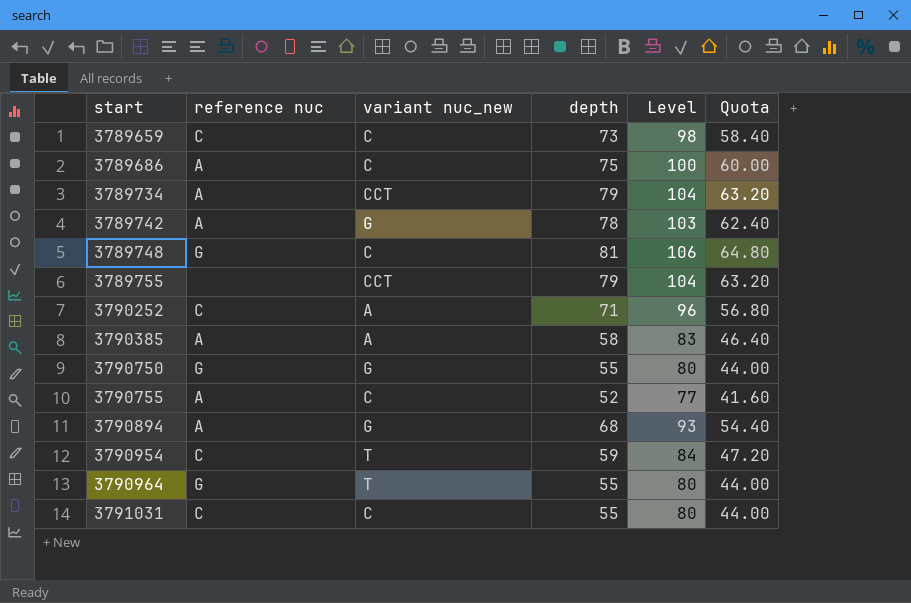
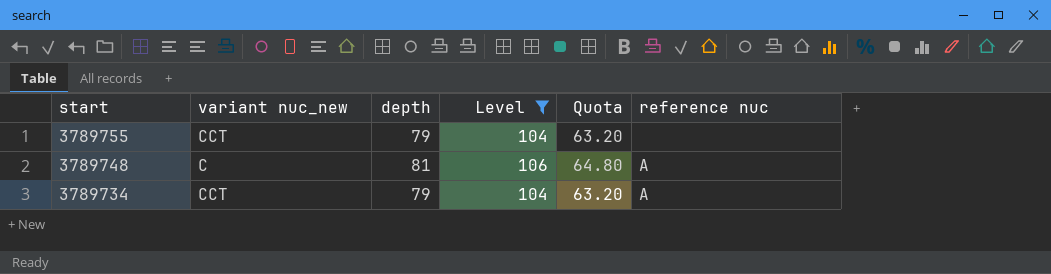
filter: none -> Level >= 104
row order: start ascending -> start descending
column reference nuc | position: 2 -> 6
3789748 | reference nuc: G -> A

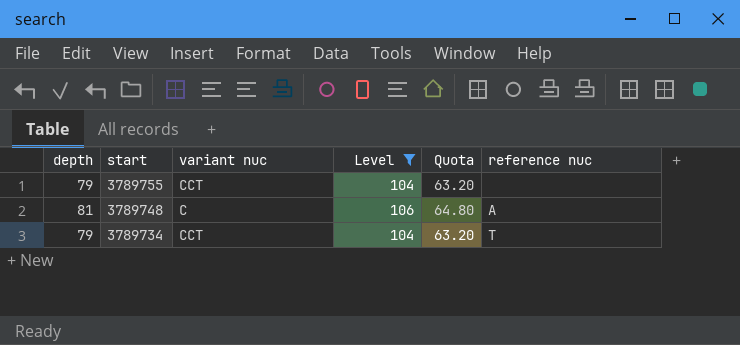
column depth | position: 3 -> 1
column name: variant nuc_new -> variant nuc
3789734 | reference nuc: A -> T

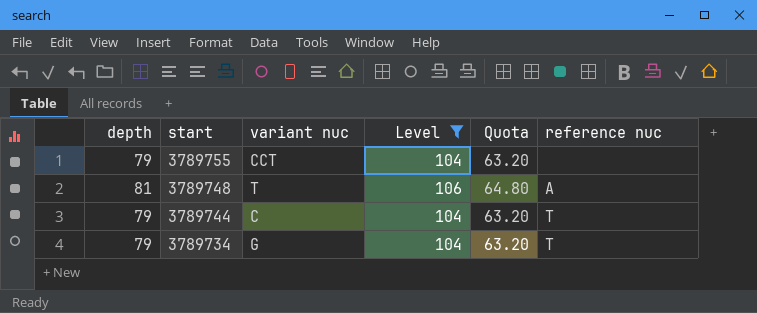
3789748 | variant nuc: C -> T
row 3789744: none -> 79 | C | 104 | 63.20 | T
3789734 | variant nuc: CCT -> G

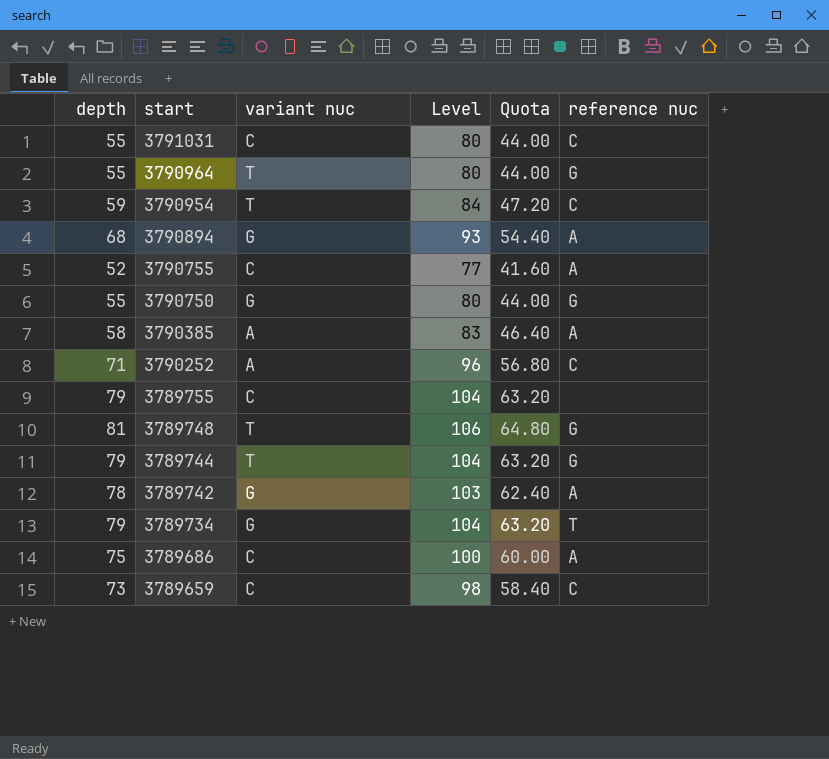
filter: Level >= 104 -> none
3789755 | variant nuc: CCT -> C
3789748 | reference nuc: A -> G
3789744 | variant nuc: C -> T
3789744 | reference nuc: T -> G

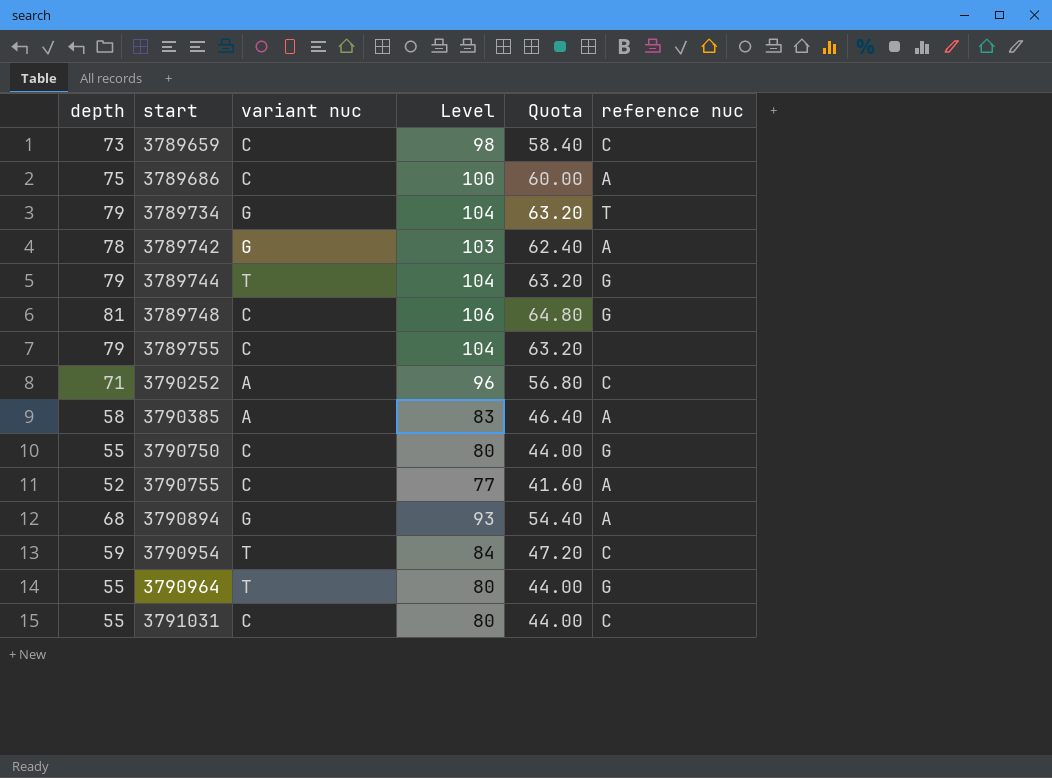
row order: start descending -> start ascending
3789748 | variant nuc: T -> C
3790750 | variant nuc: G -> C

